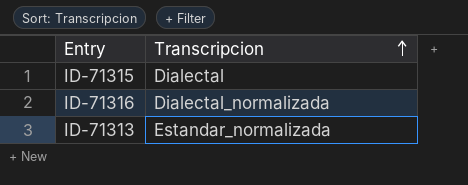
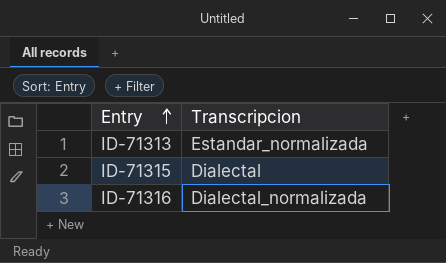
row order: Transcripcion ascending -> Entry ascending

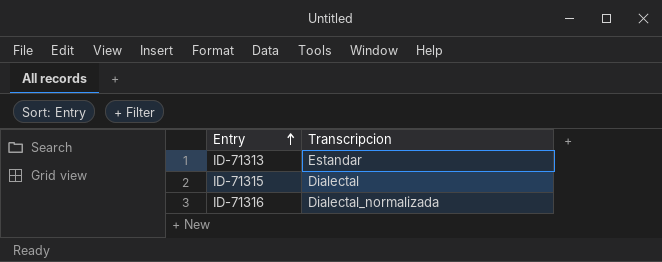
ID-71313 | Transcripcion: Estandar_normalizada -> Estandar

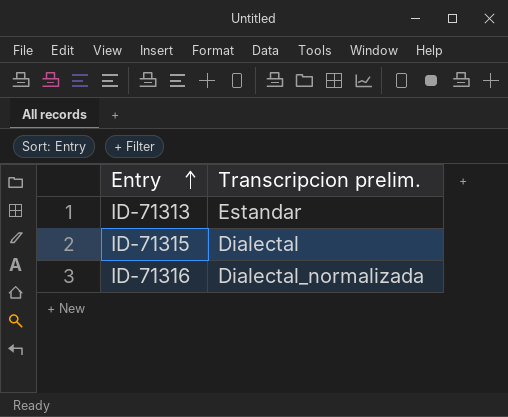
column name: Transcripcion -> Transcripcion prelim.

